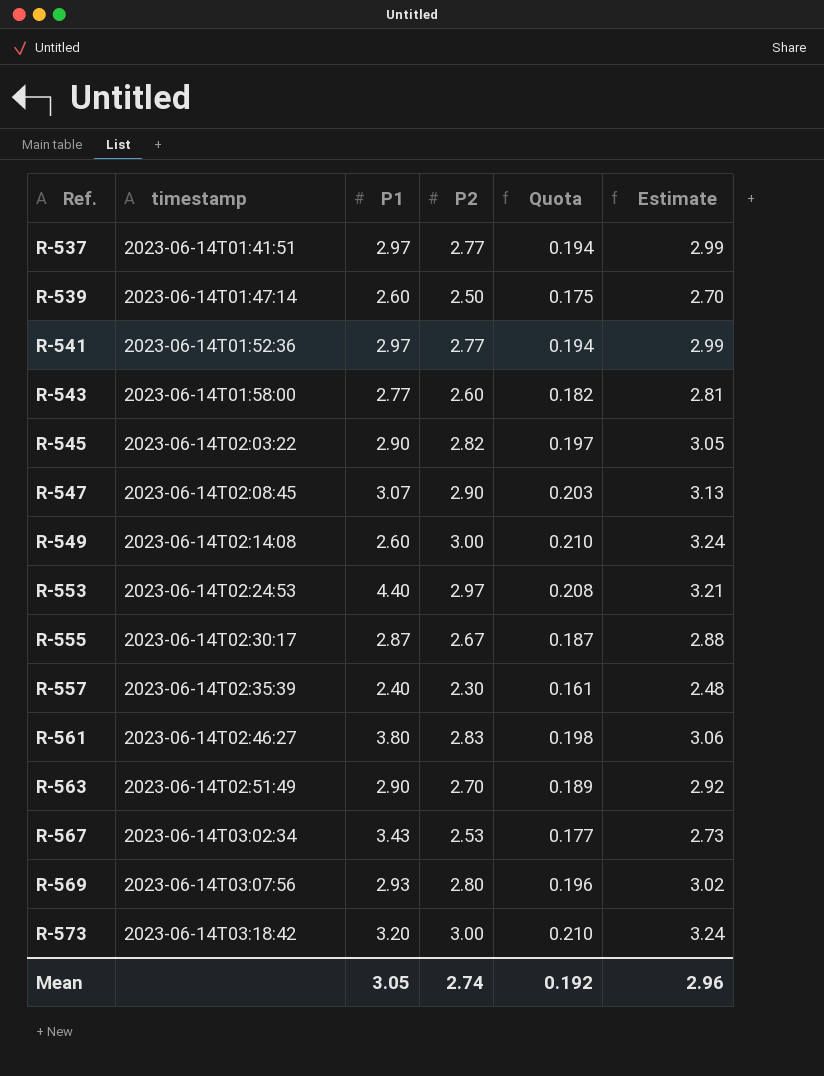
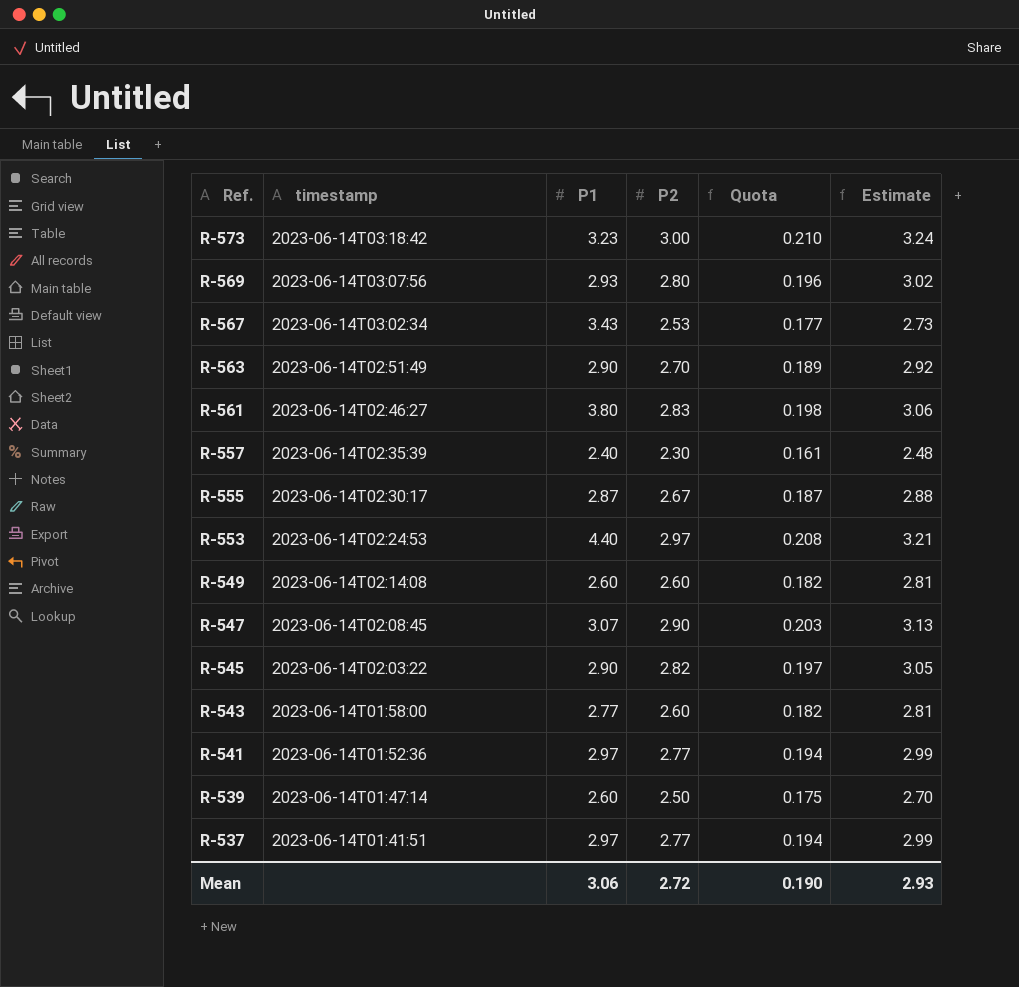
row order: Ref. ascending -> Ref. descending
R-573 | P1: 3.20 -> 3.23
R-549 | P2: 3.00 -> 2.60
R-549 | Quota: 0.210 -> 0.182
R-549 | Estimate: 3.24 -> 2.81
Mean | P1: 3.05 -> 3.06
Mean | P2: 2.74 -> 2.72
Mean | Quota: 0.192 -> 0.190
Mean | Estimate: 2.96 -> 2.93

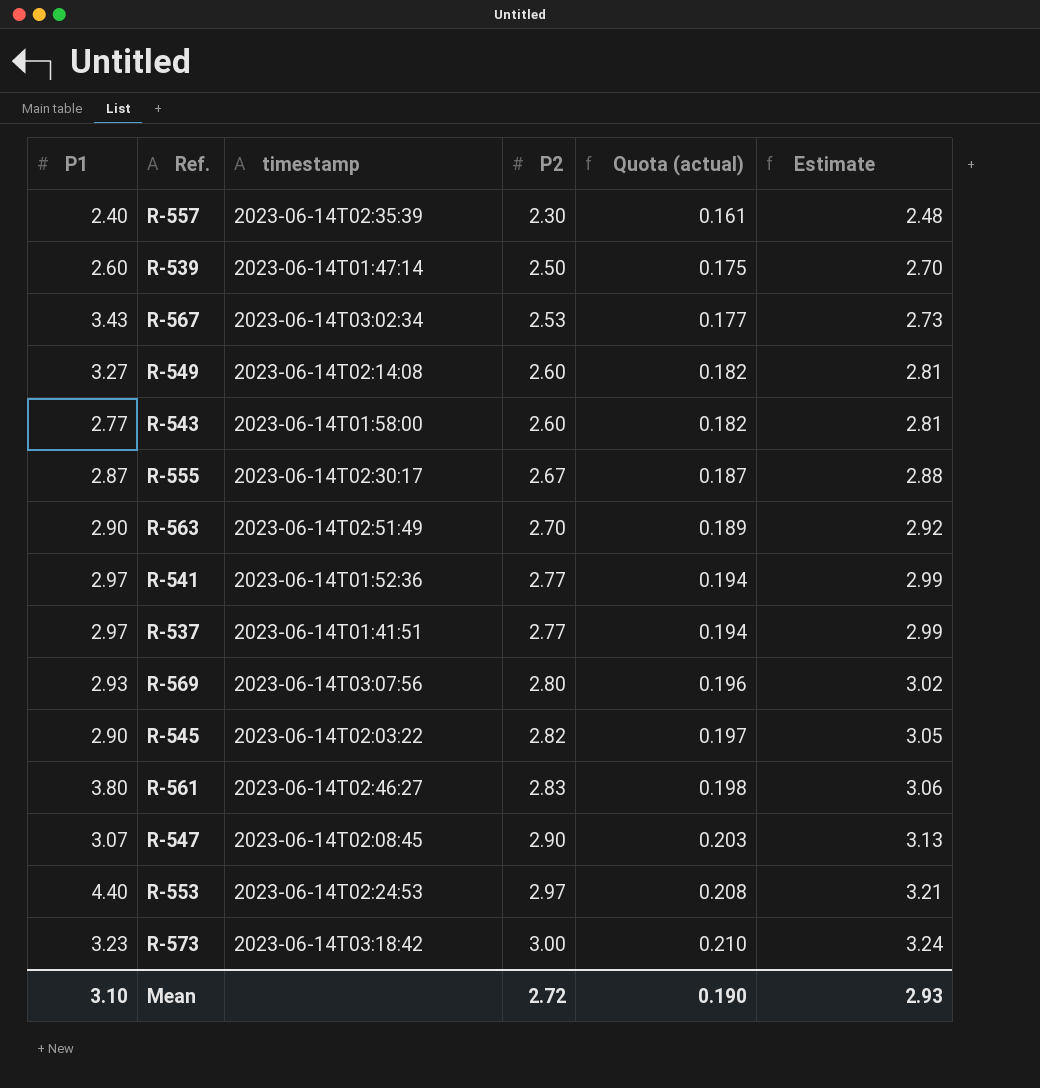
row order: Ref. descending -> P2 ascending
column P1 | position: 3 -> 1
column name: Quota -> Quota (actual)
R-549 | P1: 2.60 -> 3.27
Mean | P1: 3.06 -> 3.10

